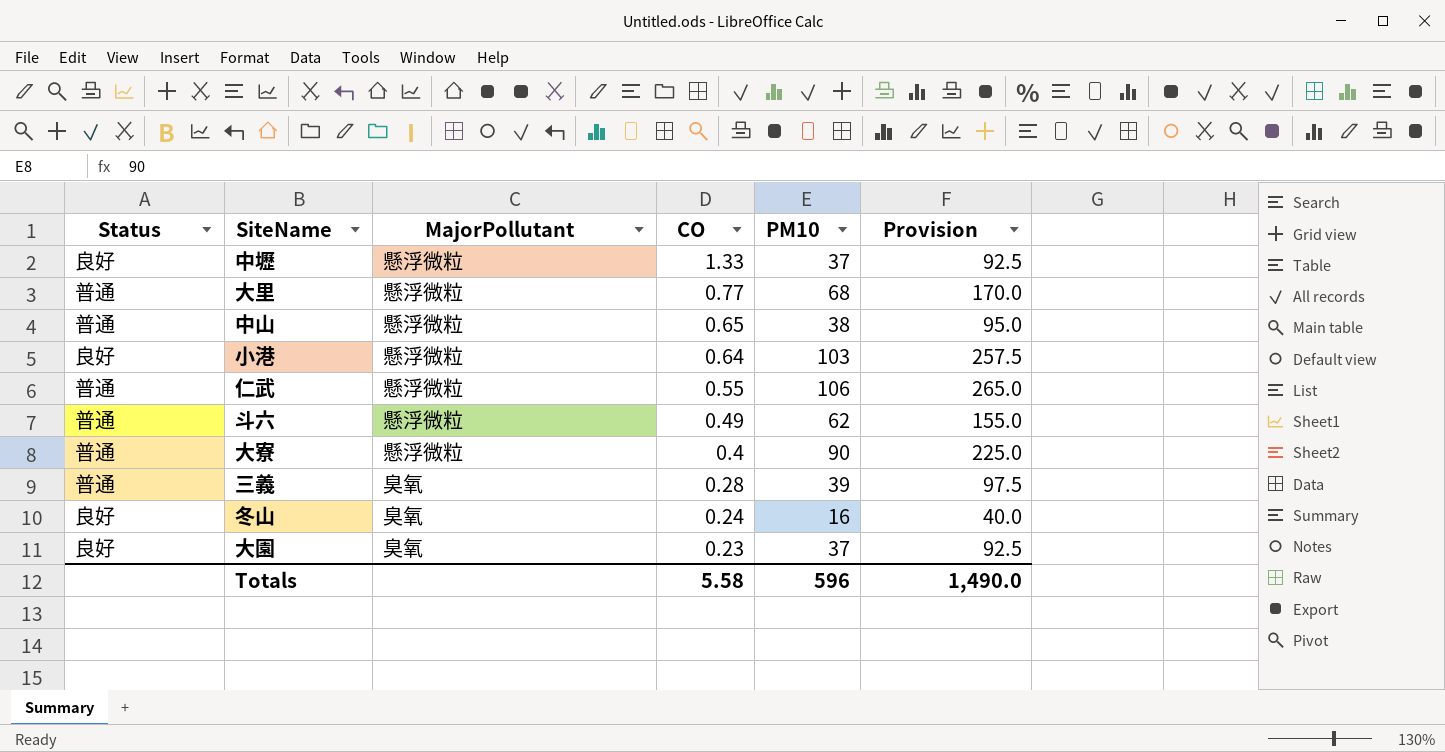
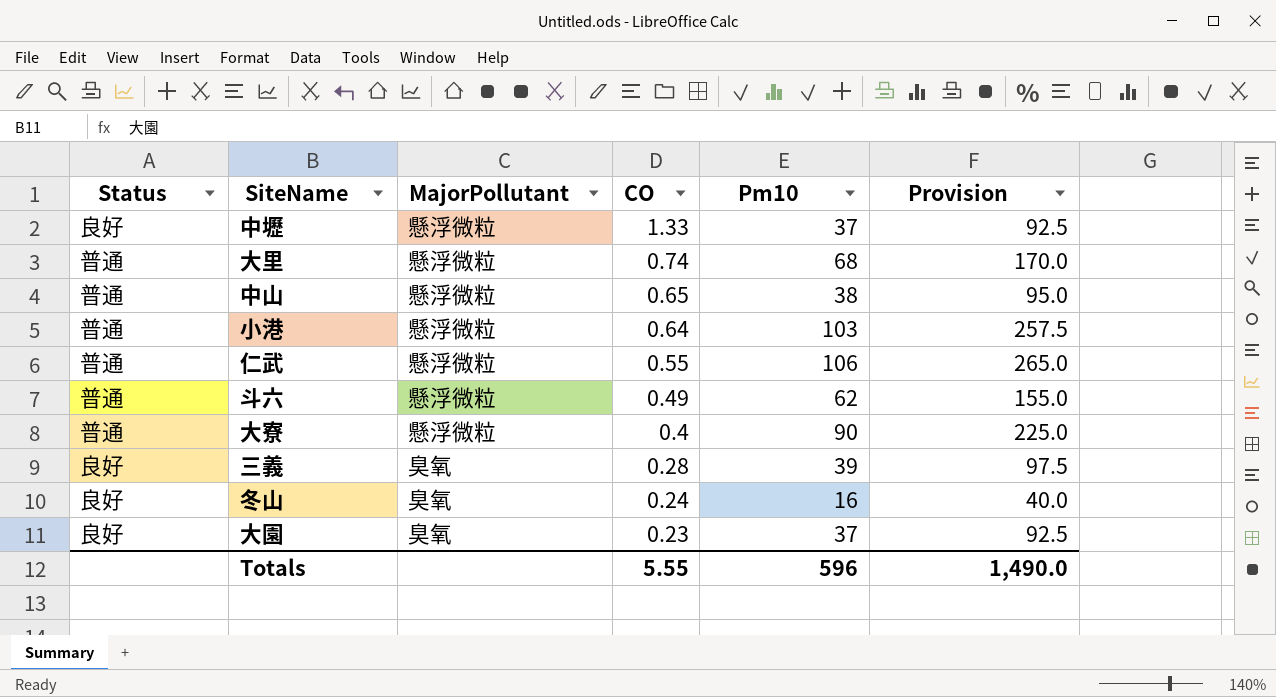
column name: PM10 -> Pm10
大里 | CO: 0.77 -> 0.74
小港 | Status: 良好 -> 普通
三義 | Status: 普通 -> 良好
Totals | CO: 5.58 -> 5.55

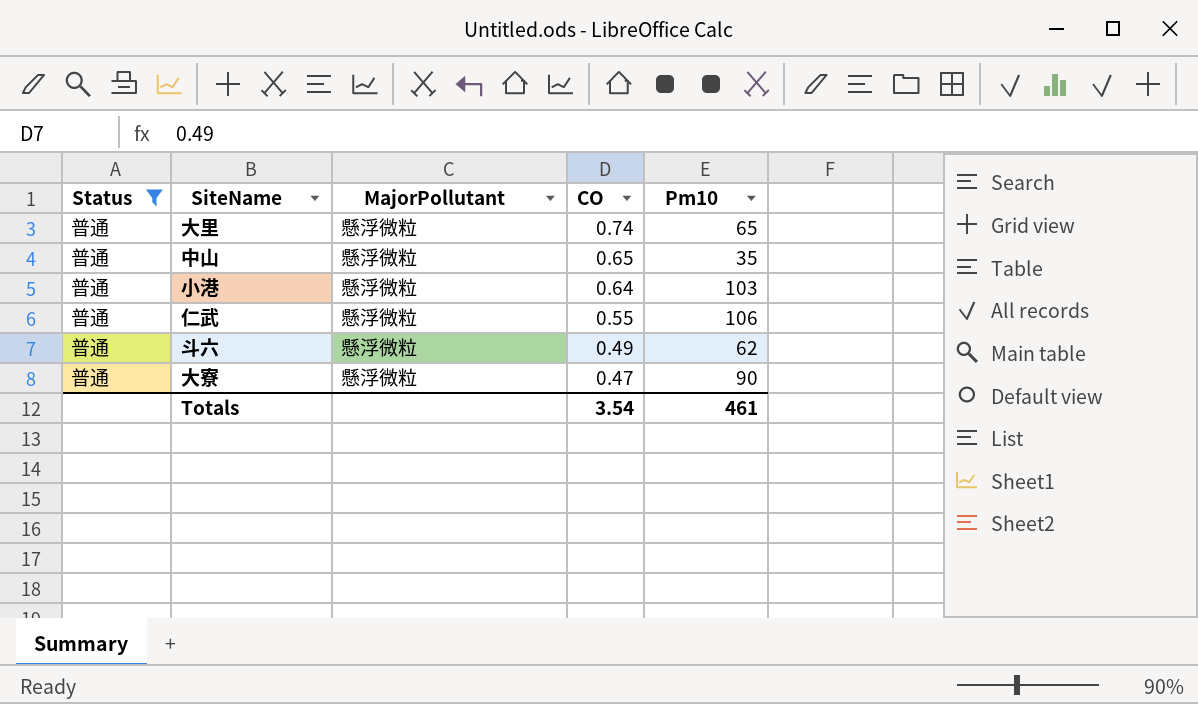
filter: none -> Status = 普通
column Provision | formula: [Pm10] * 2.5 -> none
大里 | Pm10: 68 -> 65
中山 | Pm10: 38 -> 35
大寮 | CO: 0.4 -> 0.47
Totals | CO: 5.55 -> 3.54
Totals | Pm10: 596 -> 461

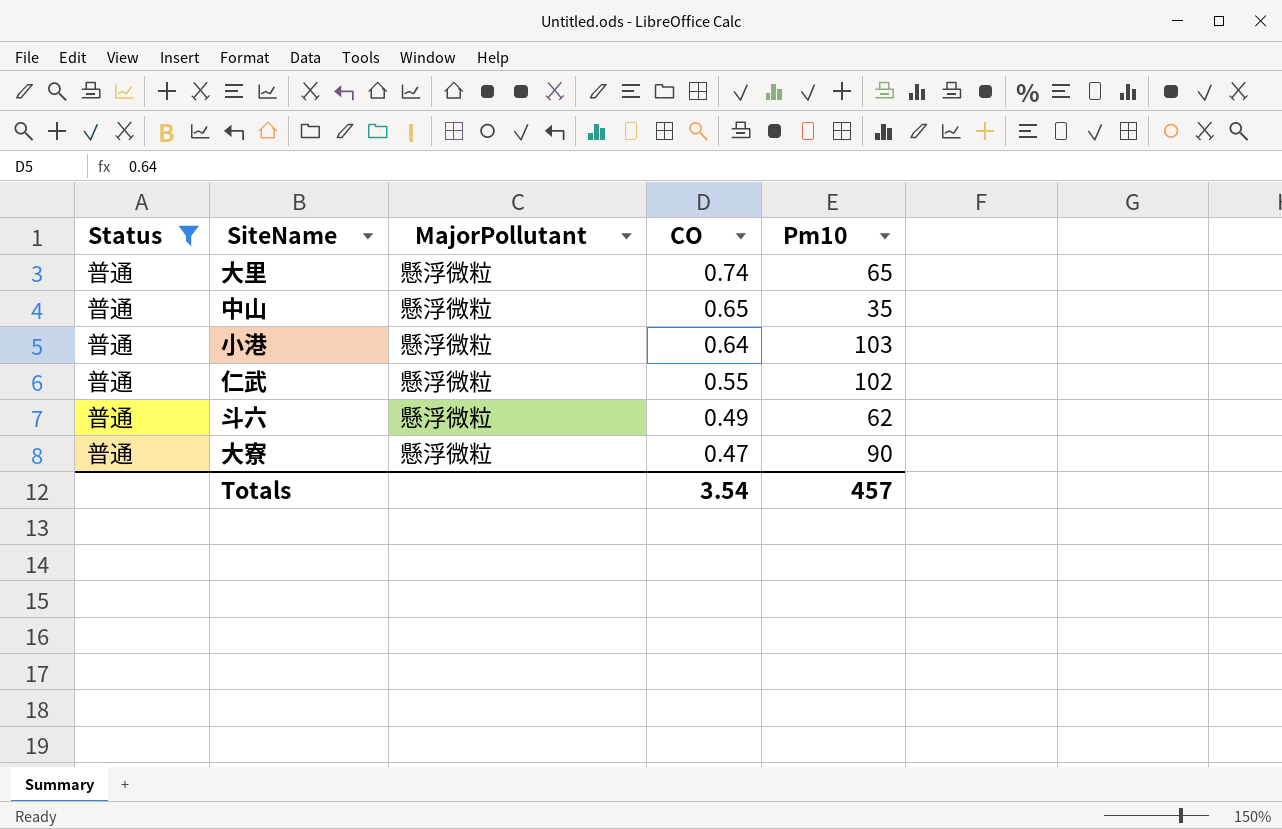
仁武 | Pm10: 106 -> 102
Totals | Pm10: 461 -> 457

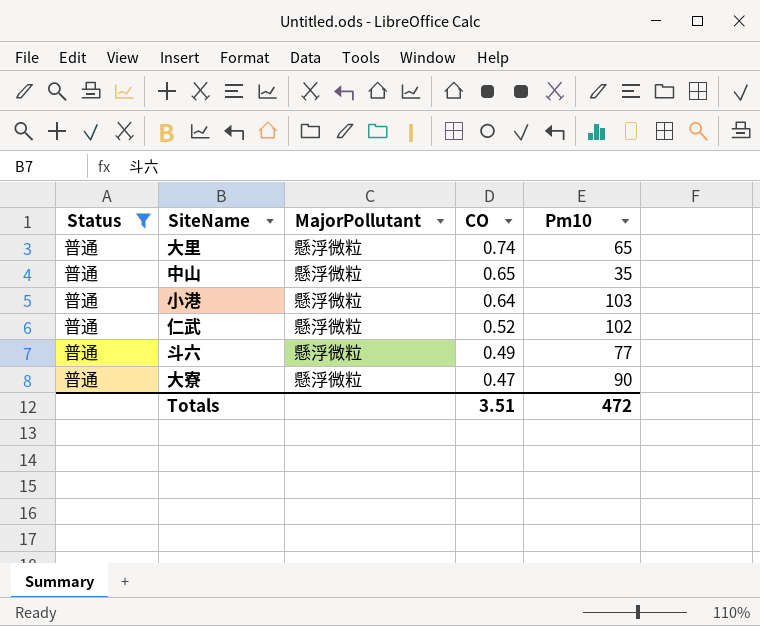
仁武 | CO: 0.55 -> 0.52
斗六 | Pm10: 62 -> 77
Totals | CO: 3.54 -> 3.51
Totals | Pm10: 457 -> 472

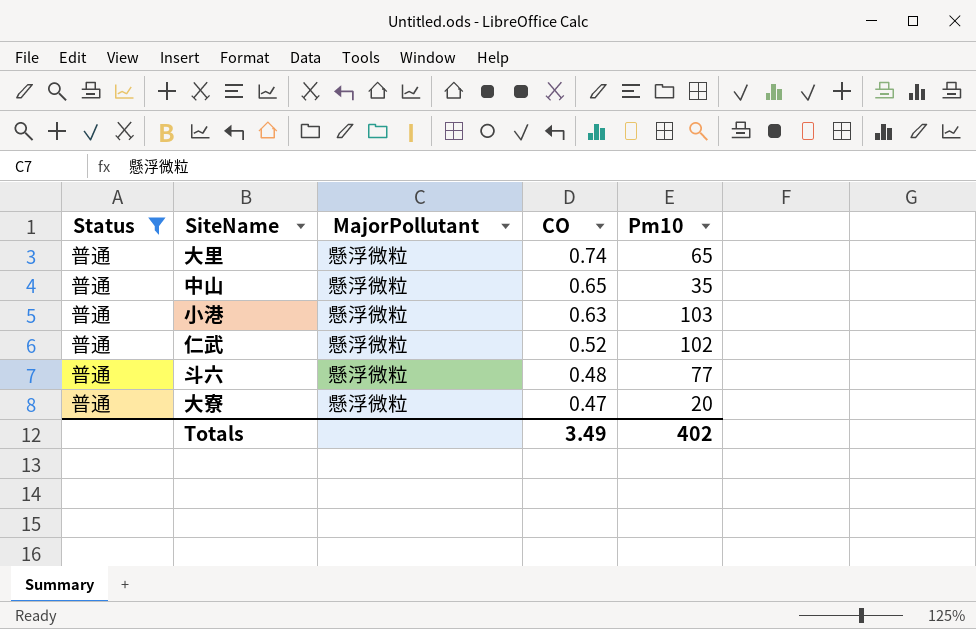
小港 | CO: 0.64 -> 0.63
斗六 | CO: 0.49 -> 0.48
大寮 | Pm10: 90 -> 20
Totals | CO: 3.51 -> 3.49
Totals | Pm10: 472 -> 402

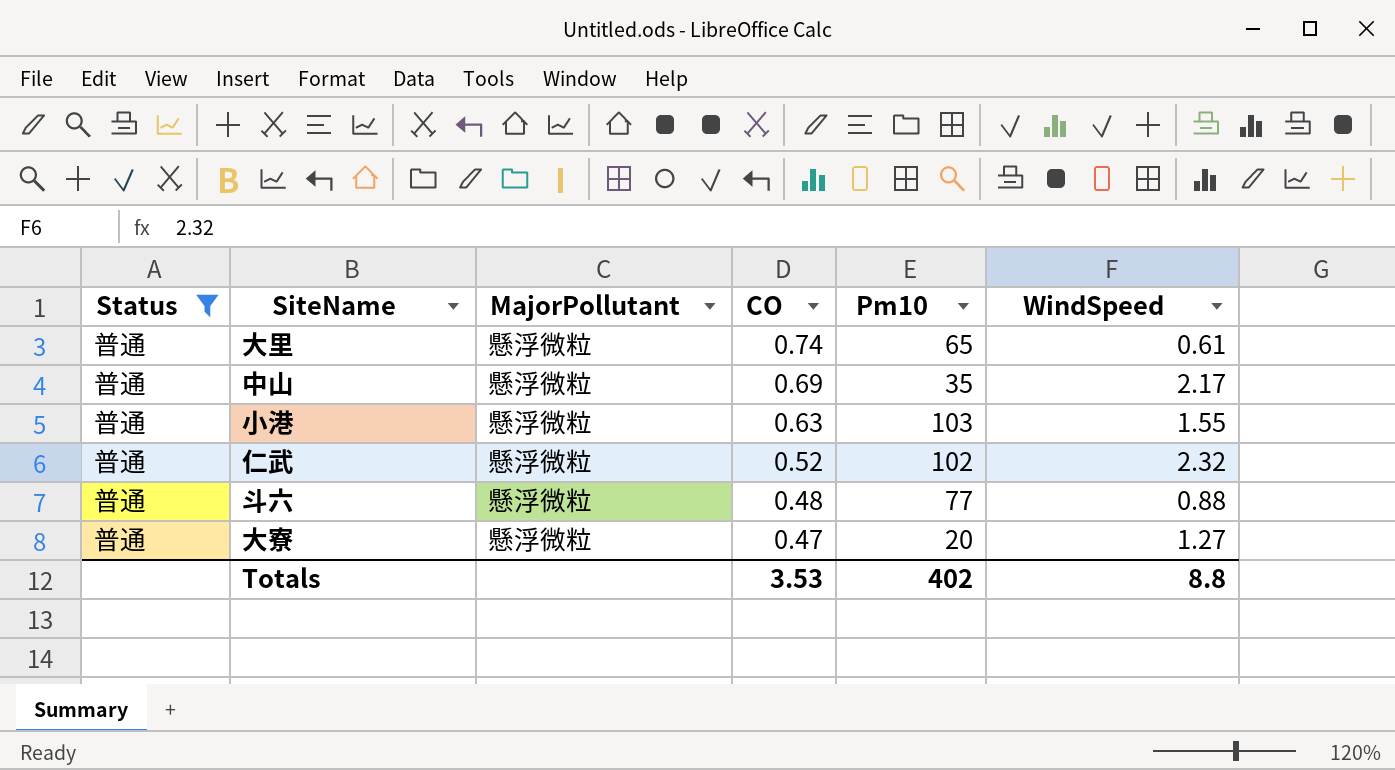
column WindSpeed | position: none -> 6
中山 | CO: 0.65 -> 0.69
Totals | CO: 3.49 -> 3.53

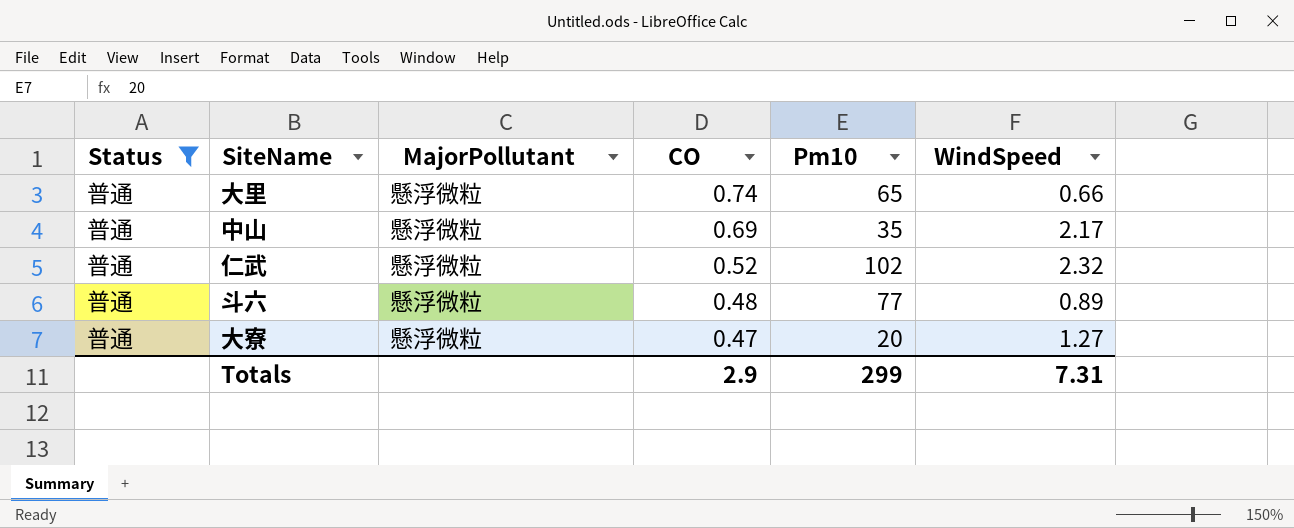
row 小港: 普通 | 懸浮微粒 | 0.63 | 103 | 1.55 -> none
大里 | WindSpeed: 0.61 -> 0.66
斗六 | WindSpeed: 0.88 -> 0.89
Totals | CO: 3.53 -> 2.9
Totals | Pm10: 402 -> 299
Totals | WindSpeed: 8.8 -> 7.31

